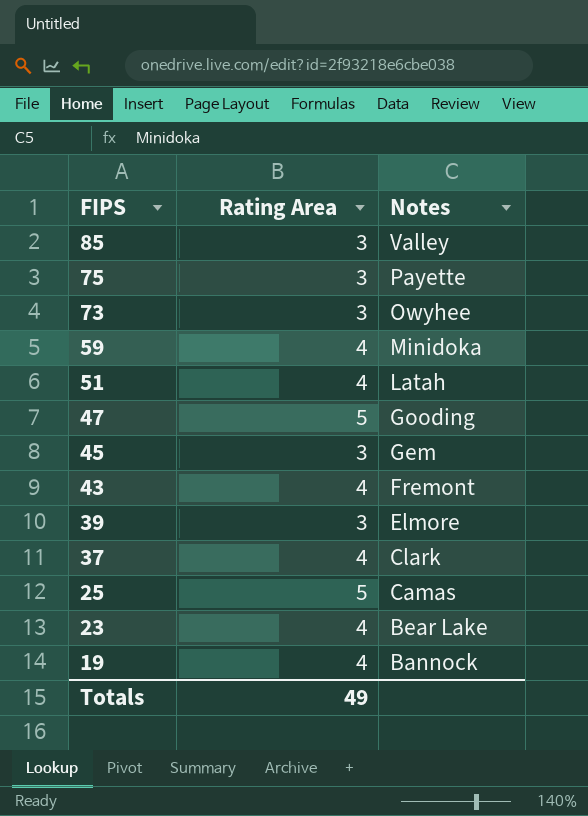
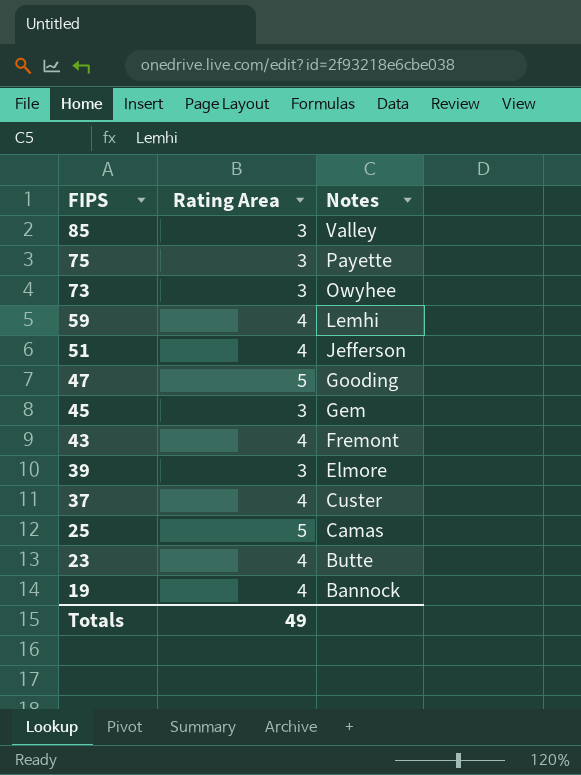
59 | Notes: Minidoka -> Lemhi
51 | Notes: Latah -> Jefferson
37 | Notes: Clark -> Custer
23 | Notes: Bear Lake -> Butte

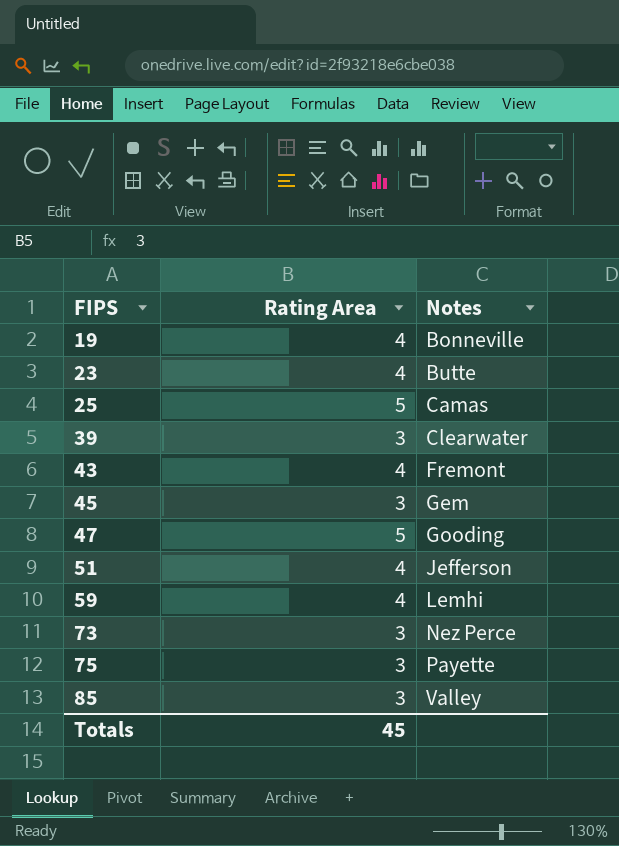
row order: FIPS descending -> FIPS ascending
row 37: 4 | Custer -> none
19 | Notes: Bannock -> Bonneville
39 | Notes: Elmore -> Clearwater
73 | Notes: Owyhee -> Nez Perce
Totals | Rating Area: 49 -> 45

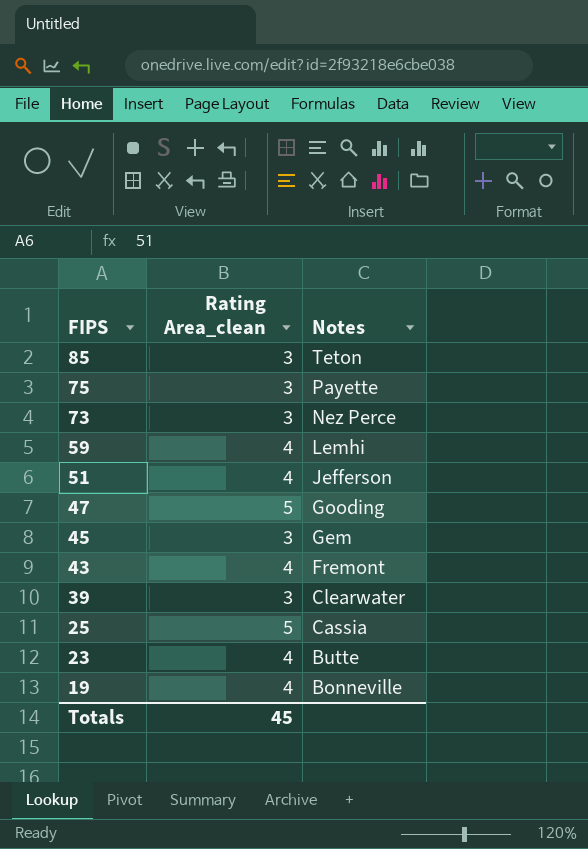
row order: FIPS ascending -> FIPS descending
column name: Rating Area -> Rating Area_clean
85 | Notes: Valley -> Teton
25 | Notes: Camas -> Cassia

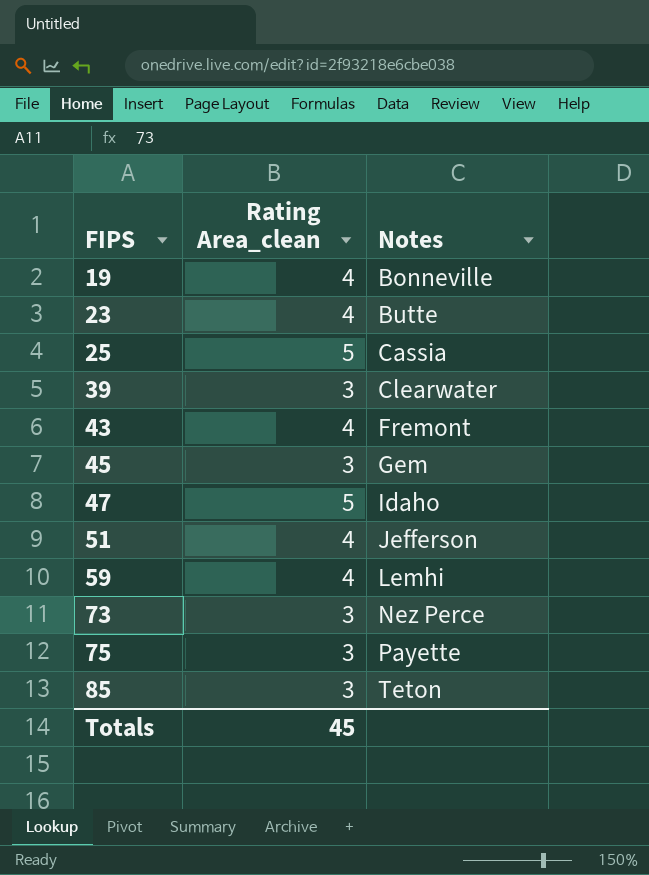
row order: FIPS descending -> FIPS ascending
47 | Notes: Gooding -> Idaho

